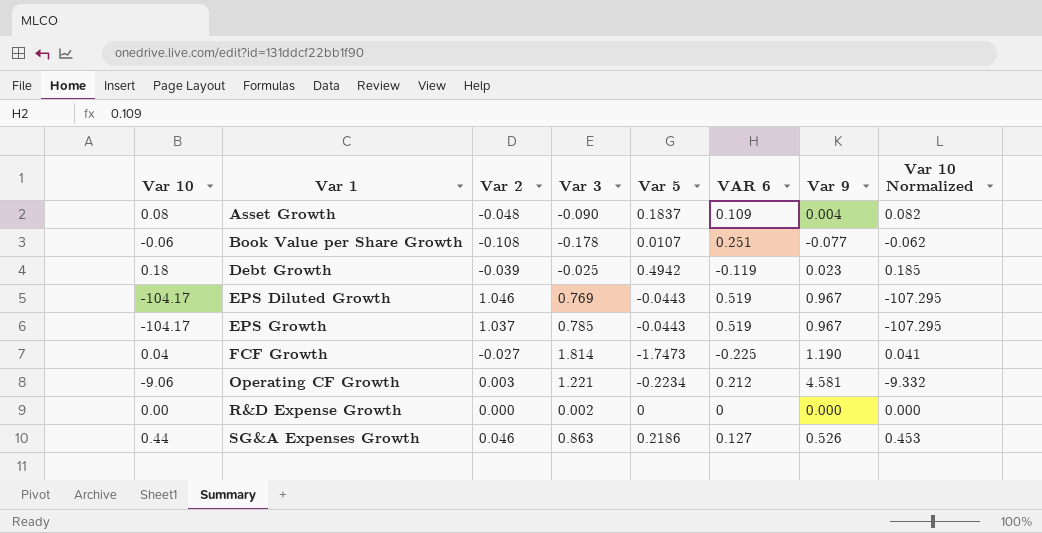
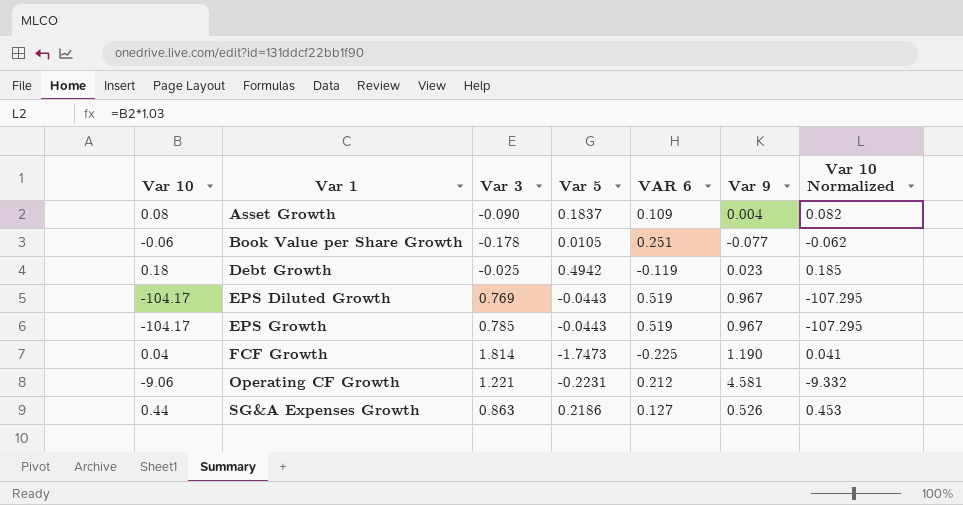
column Var 2 | position: 3 -> none
row R&D Expense Growth: 0.00 | 0.000 | 0.002 | 0 | 0 | 0.000 | 0.000 -> none
Book Value per Share Growth | Var 5: 0.0107 -> 0.0105
Operating CF Growth | Var 5: -0.2234 -> -0.2231

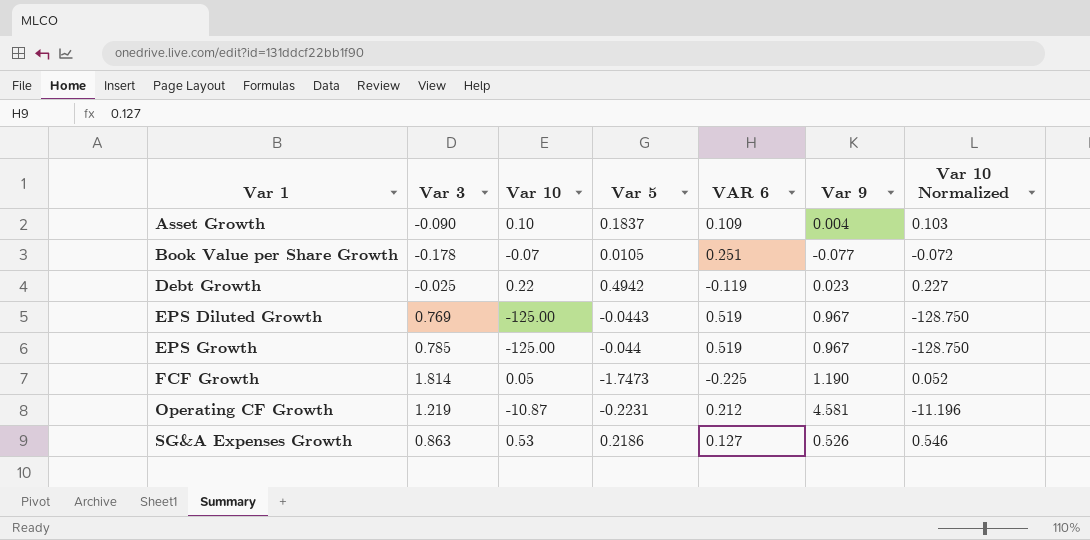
column Var 10 | position: 1 -> 3
Asset Growth | Var 10: 0.08 -> 0.10
Asset Growth | Var 10 Normalized: 0.082 -> 0.103
Book Value per Share Growth | Var 10: -0.06 -> -0.07
Book Value per Share Growth | Var 10 Normalized: -0.062 -> -0.072
Debt Growth | Var 10: 0.18 -> 0.22
Debt Growth | Var 10 Normalized: 0.185 -> 0.227
EPS Diluted Growth | Var 10: -104.17 -> -125.00
EPS Diluted Growth | Var 10 Normalized: -107.295 -> -128.750
EPS Growth | Var 10: -104.17 -> -125.00
EPS Growth | Var 5: -0.0443 -> -0.044
EPS Growth | Var 10 Normalized: -107.295 -> -128.750
FCF Growth | Var 10: 0.04 -> 0.05
FCF Growth | Var 10 Normalized: 0.041 -> 0.052
Operating CF Growth | Var 3: 1.221 -> 1.219
Operating CF Growth | Var 10: -9.06 -> -10.87
Operating CF Growth | Var 10 Normalized: -9.332 -> -11.196
SG&A Expenses Growth | Var 10: 0.44 -> 0.53
SG&A Expenses Growth | Var 10 Normalized: 0.453 -> 0.546

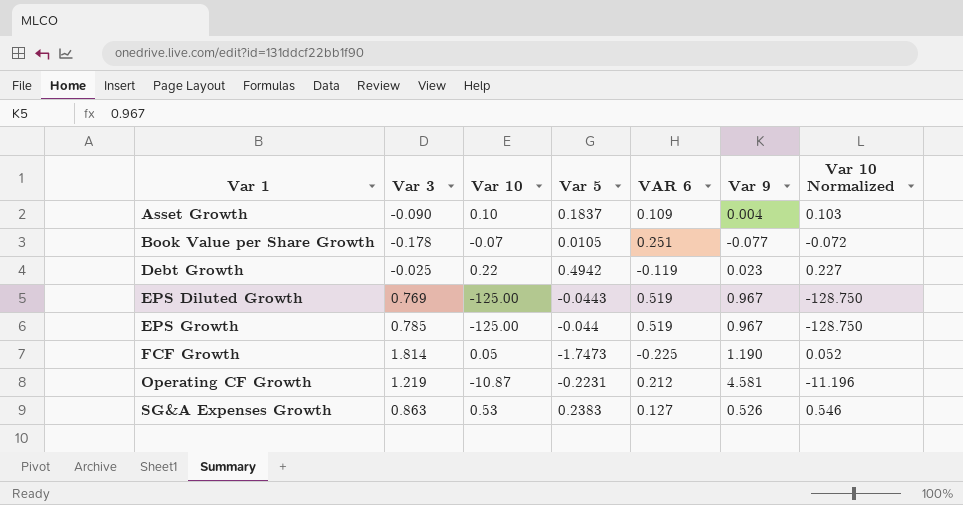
SG&A Expenses Growth | Var 5: 0.2186 -> 0.2383

